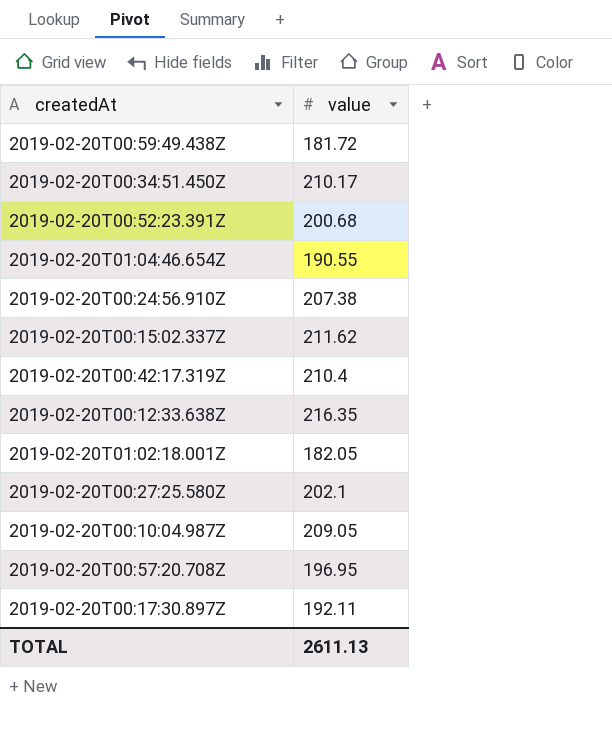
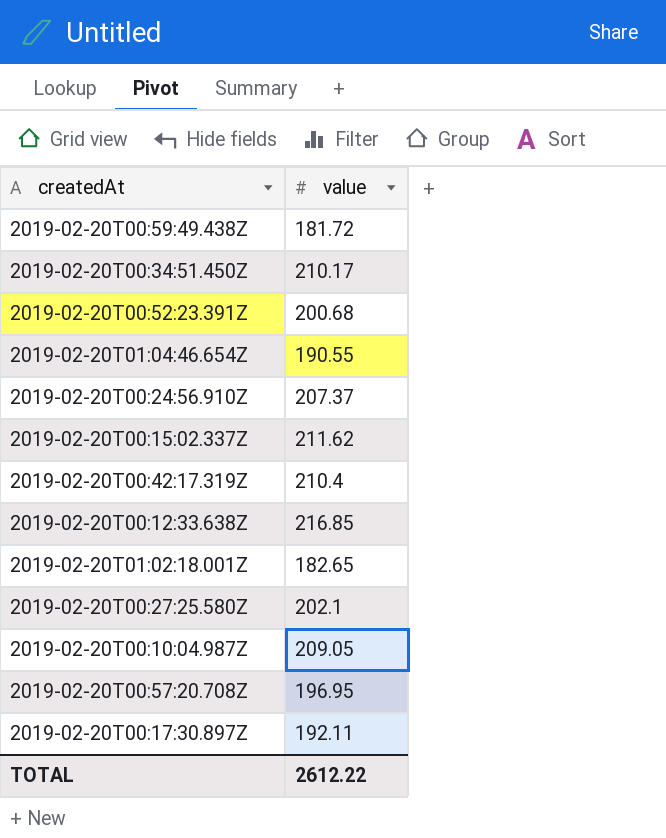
2019-02-20T00:24:56.910Z | value: 207.38 -> 207.37
2019-02-20T00:12:33.638Z | value: 216.35 -> 216.85
2019-02-20T01:02:18.001Z | value: 182.05 -> 182.65
TOTAL | value: 2611.13 -> 2612.22

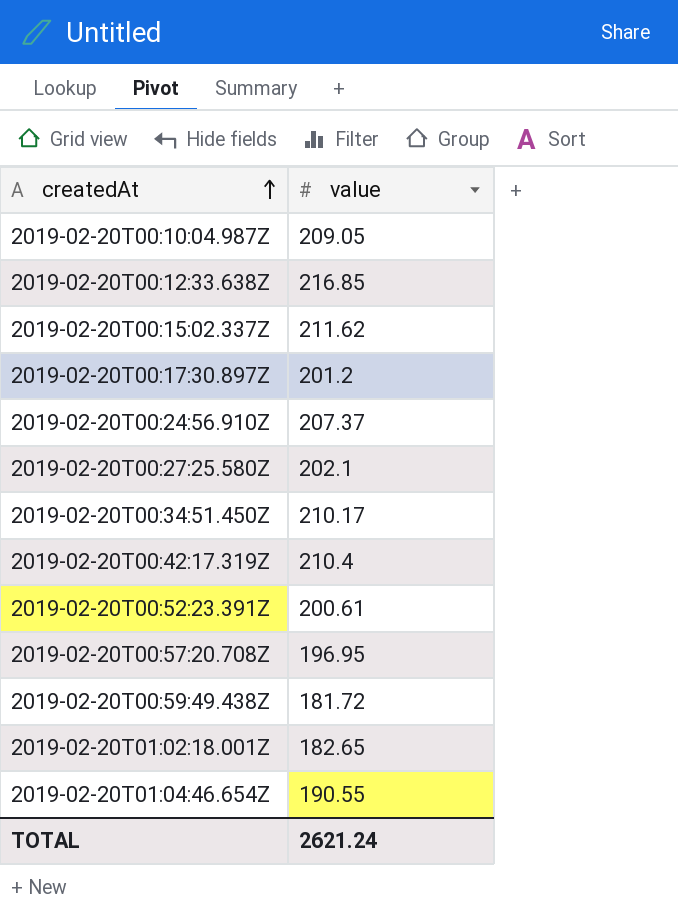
row order: none -> createdAt ascending
2019-02-20T00:17:30.897Z | value: 192.11 -> 201.2
2019-02-20T00:52:23.391Z | value: 200.68 -> 200.61
TOTAL | value: 2612.22 -> 2621.24

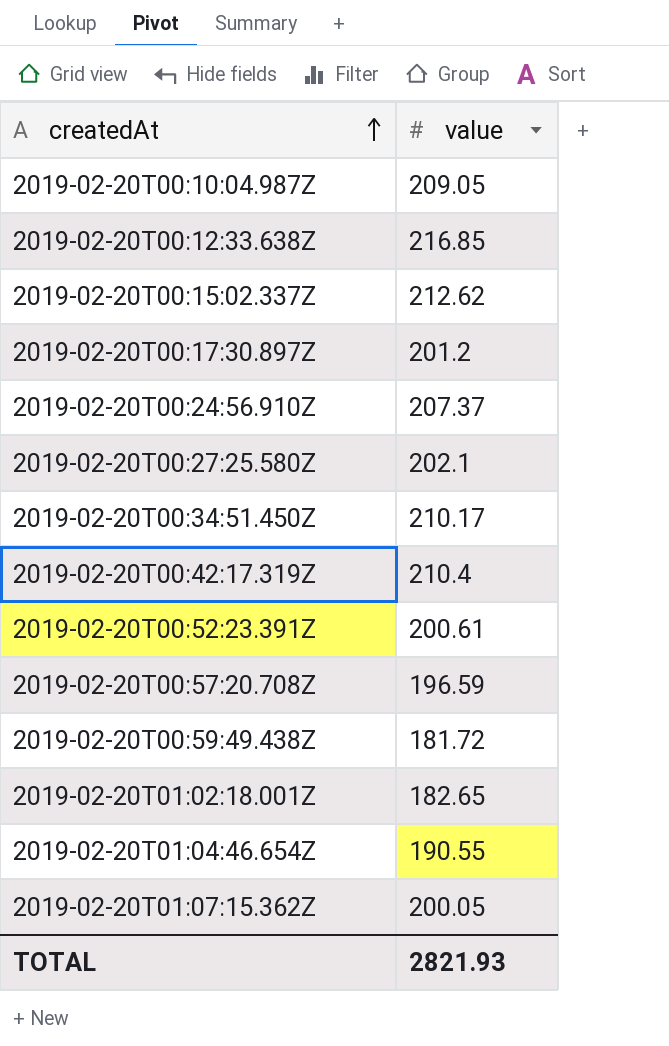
2019-02-20T00:15:02.337Z | value: 211.62 -> 212.62
2019-02-20T00:57:20.708Z | value: 196.95 -> 196.59
row 2019-02-20T01:07:15.362Z: none -> 200.05
TOTAL | value: 2621.24 -> 2821.93

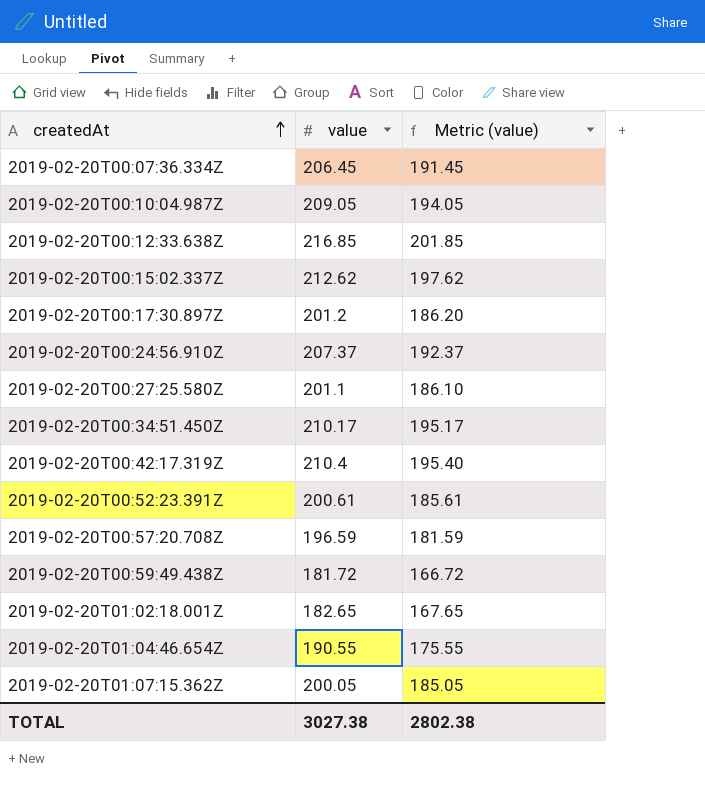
column Metric (value) | formula: none -> [value] - 15
row 2019-02-20T00:07:36.334Z: none -> 206.45 | 191.45
2019-02-20T00:27:25.580Z | value: 202.1 -> 201.1
TOTAL | value: 2821.93 -> 3027.38

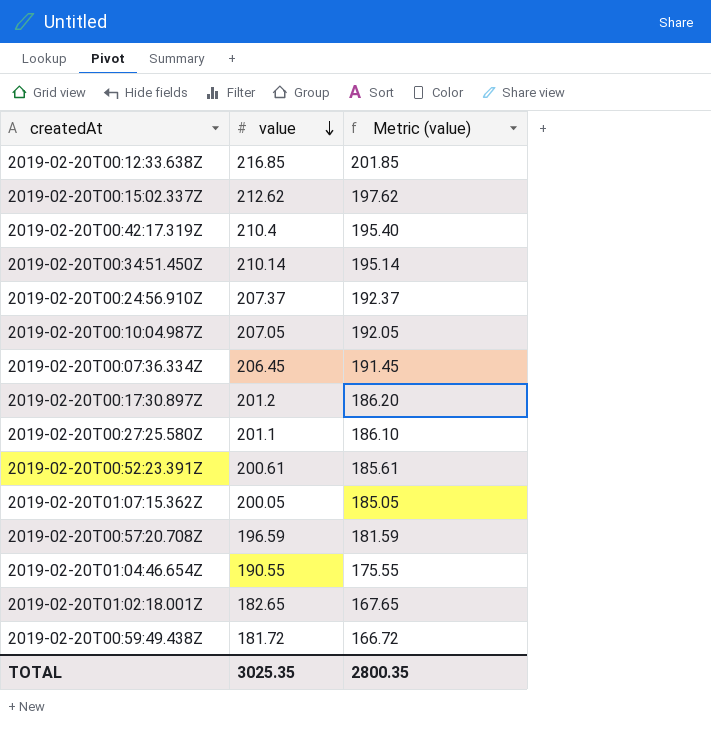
row order: createdAt ascending -> value descending
2019-02-20T00:34:51.450Z | value: 210.17 -> 210.14
2019-02-20T00:34:51.450Z | Metric (value): 195.17 -> 195.14
2019-02-20T00:10:04.987Z | value: 209.05 -> 207.05
2019-02-20T00:10:04.987Z | Metric (value): 194.05 -> 192.05
TOTAL | value: 3027.38 -> 3025.35
TOTAL | Metric (value): 2802.38 -> 2800.35

